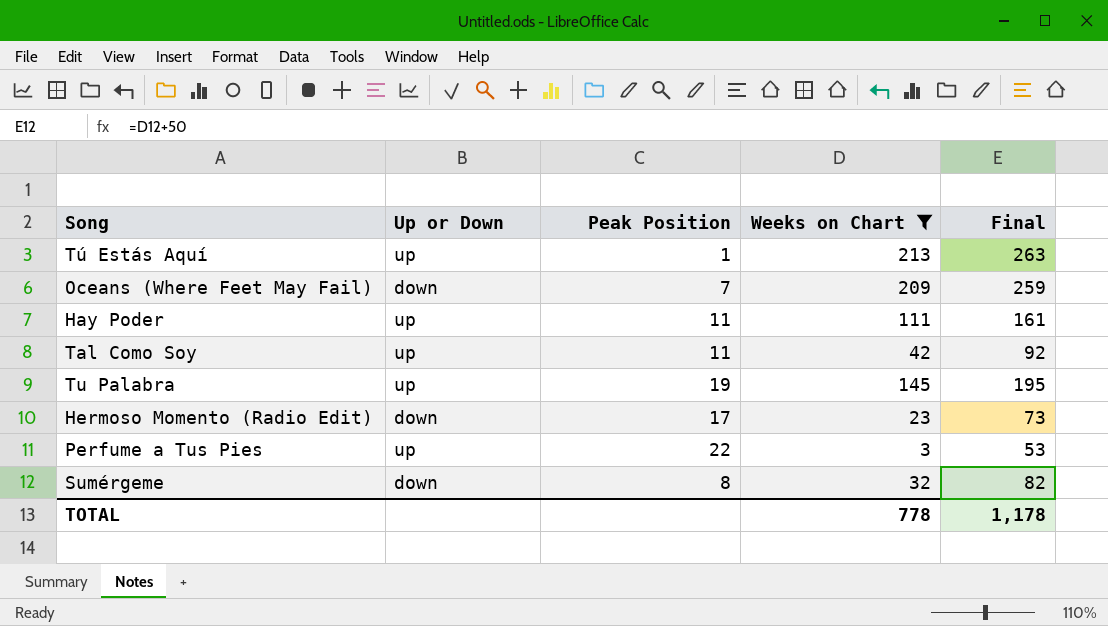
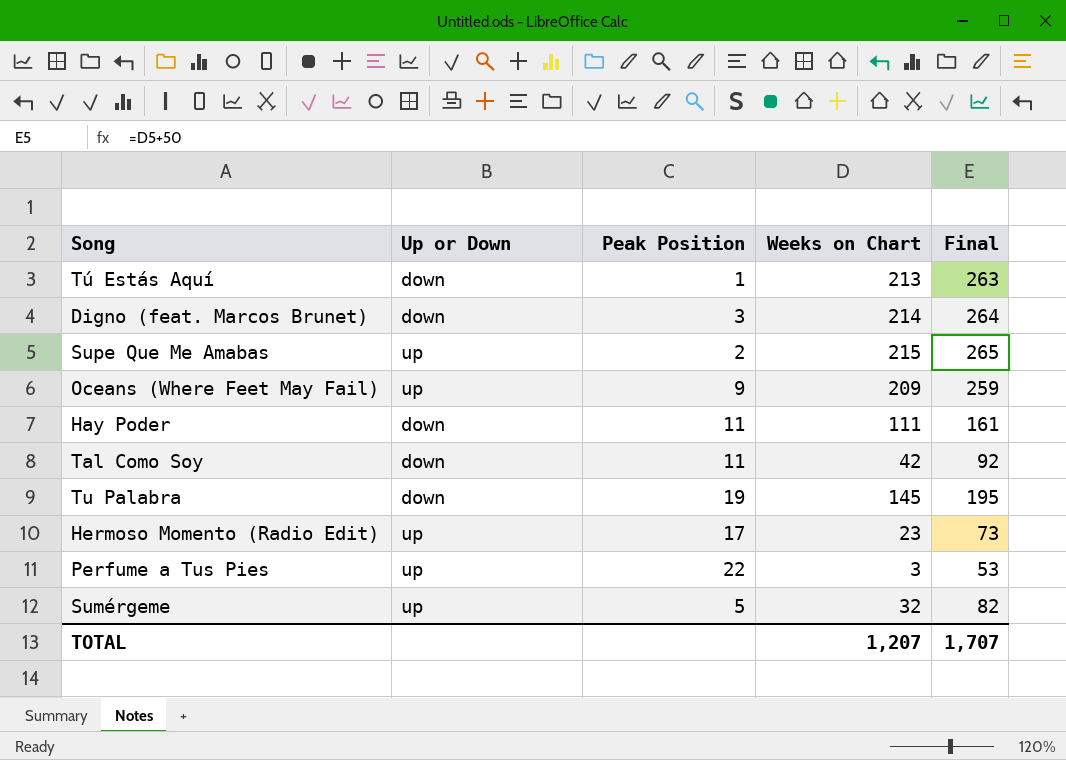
filter: Weeks on Chart <= 213 -> none
Tú Estás Aquí | Up or Down: up -> down
Oceans (Where Feet May Fail) | Up or Down: down -> up
Oceans (Where Feet May Fail) | Peak Position: 7 -> 9
Hay Poder | Up or Down: up -> down
Tal Como Soy | Up or Down: up -> down
Tu Palabra | Up or Down: up -> down
Hermoso Momento (Radio Edit) | Up or Down: down -> up
Sumérgeme | Up or Down: down -> up
Sumérgeme | Peak Position: 8 -> 5
TOTAL | Weeks on Chart: 778 -> 1,207
TOTAL | Final: 1,178 -> 1,707

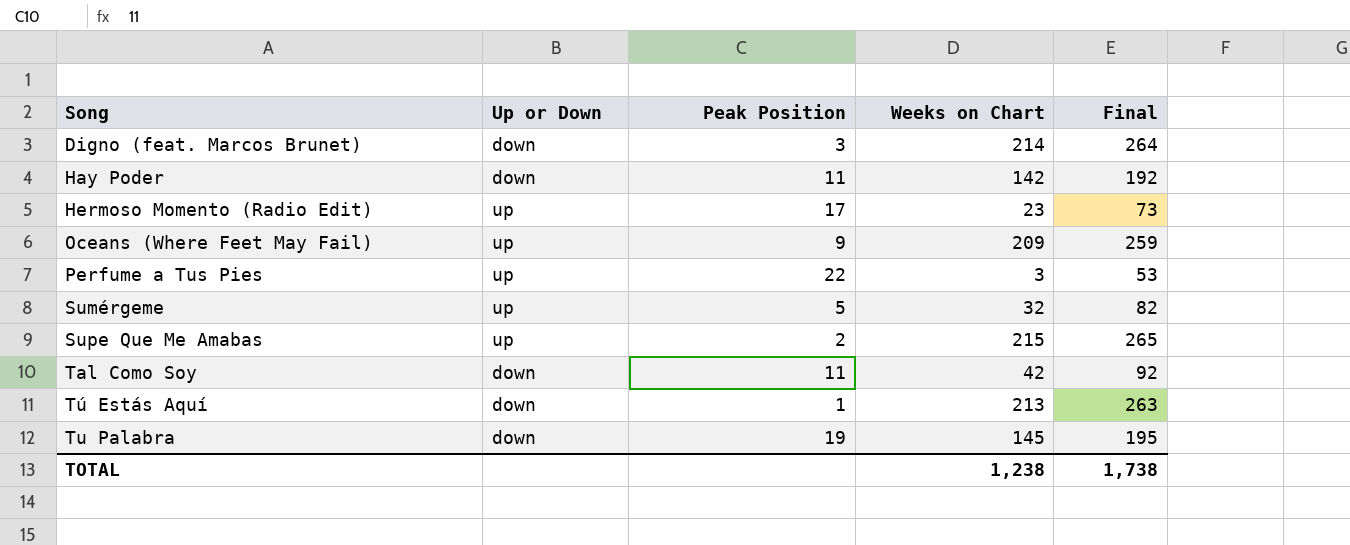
row order: none -> Song ascending
Hay Poder | Weeks on Chart: 111 -> 142
Hay Poder | Final: 161 -> 192
TOTAL | Weeks on Chart: 1,207 -> 1,238
TOTAL | Final: 1,707 -> 1,738

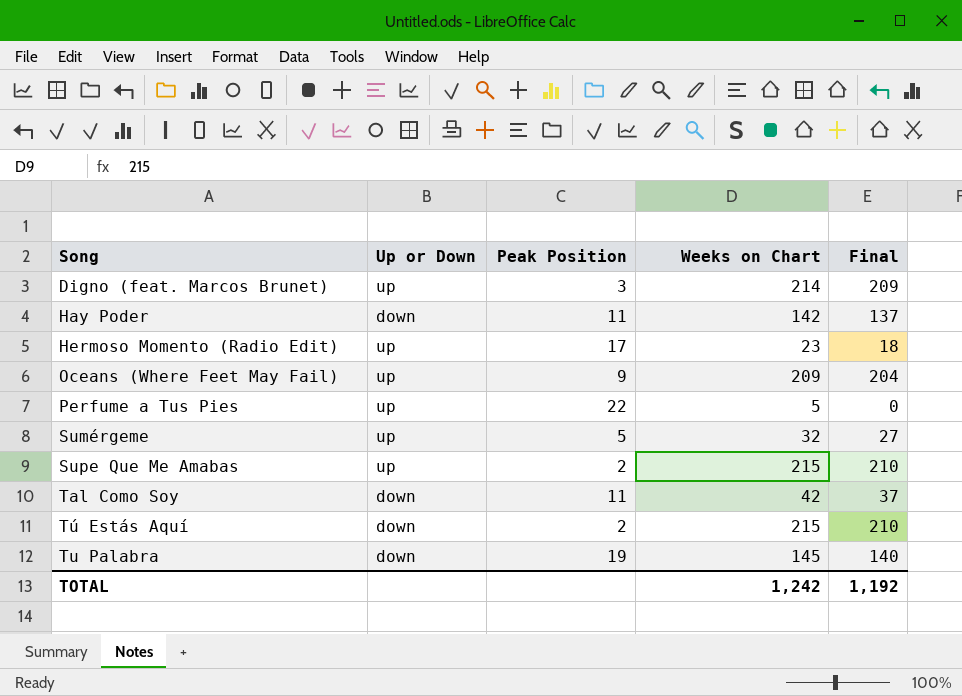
column Final | formula: [Weeks on Chart] + 50 -> [Weeks on Chart] - 5
Digno (feat. Marcos Brunet) | Up or Down: down -> up
Perfume a Tus Pies | Weeks on Chart: 3 -> 5
Tú Estás Aquí | Peak Position: 1 -> 2
Tú Estás Aquí | Weeks on Chart: 213 -> 215
TOTAL | Weeks on Chart: 1,238 -> 1,242
TOTAL | Final: 1,738 -> 1,192

